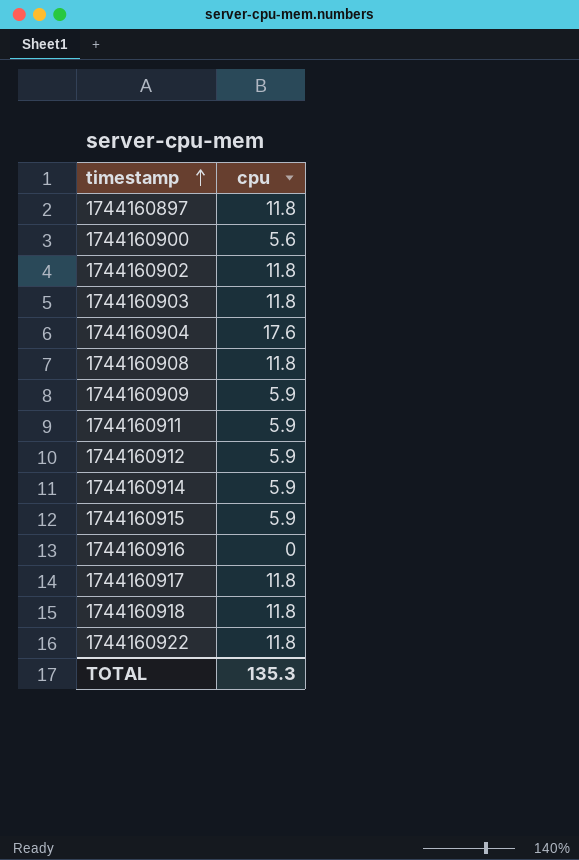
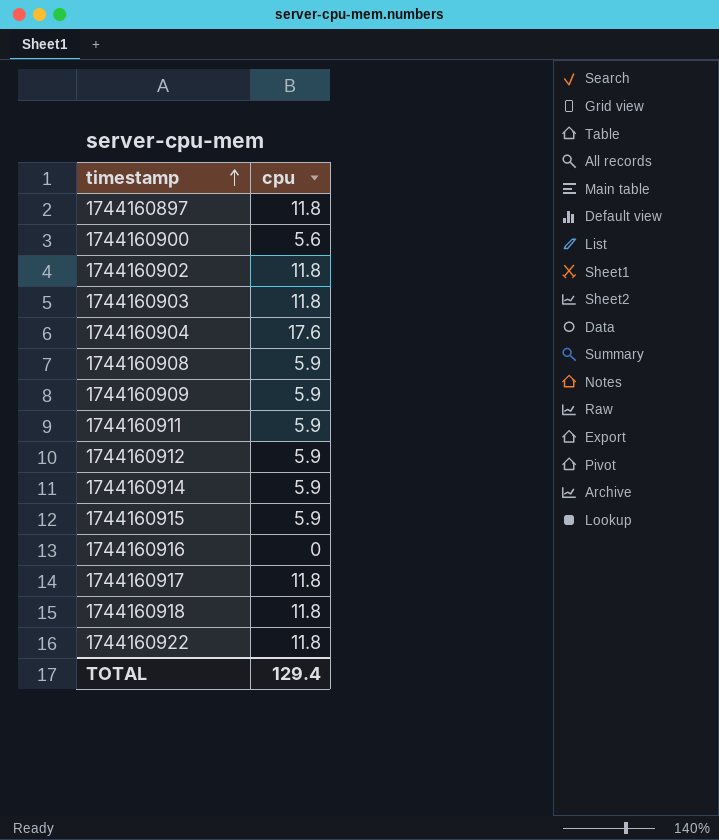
1744160908 | cpu: 11.8 -> 5.9
TOTAL | cpu: 135.3 -> 129.4

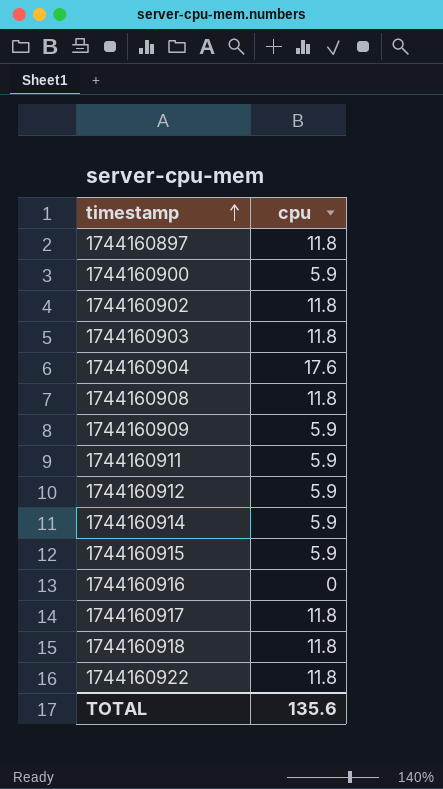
1744160900 | cpu: 5.6 -> 5.9
1744160908 | cpu: 5.9 -> 11.8
TOTAL | cpu: 129.4 -> 135.6

